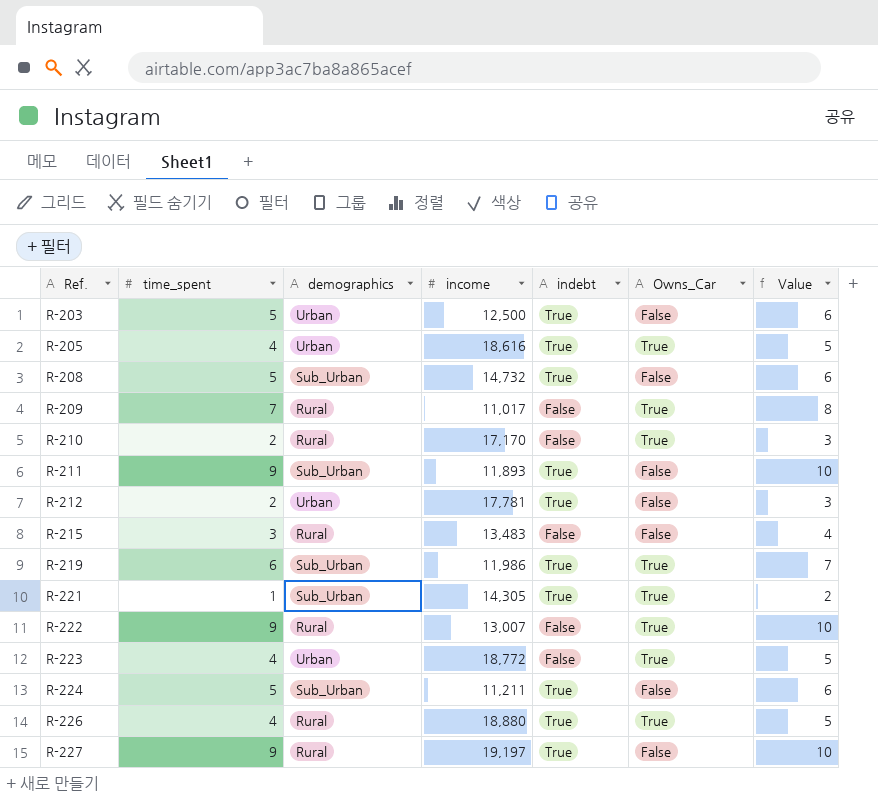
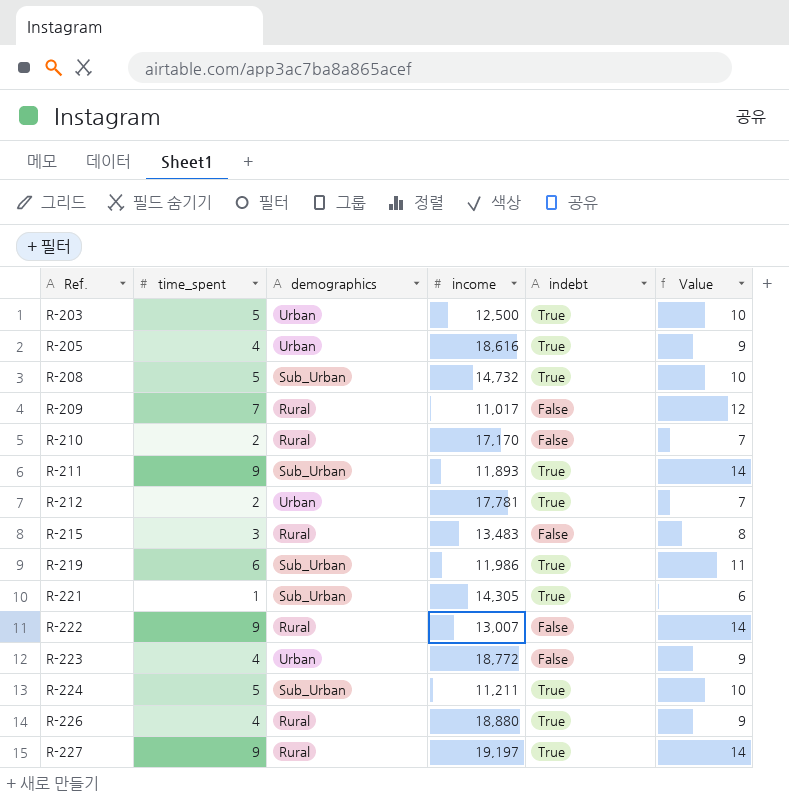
column Owns_Car | position: 6 -> none
column Value | formula: [time_spent] + 1 -> [time_spent] + 5

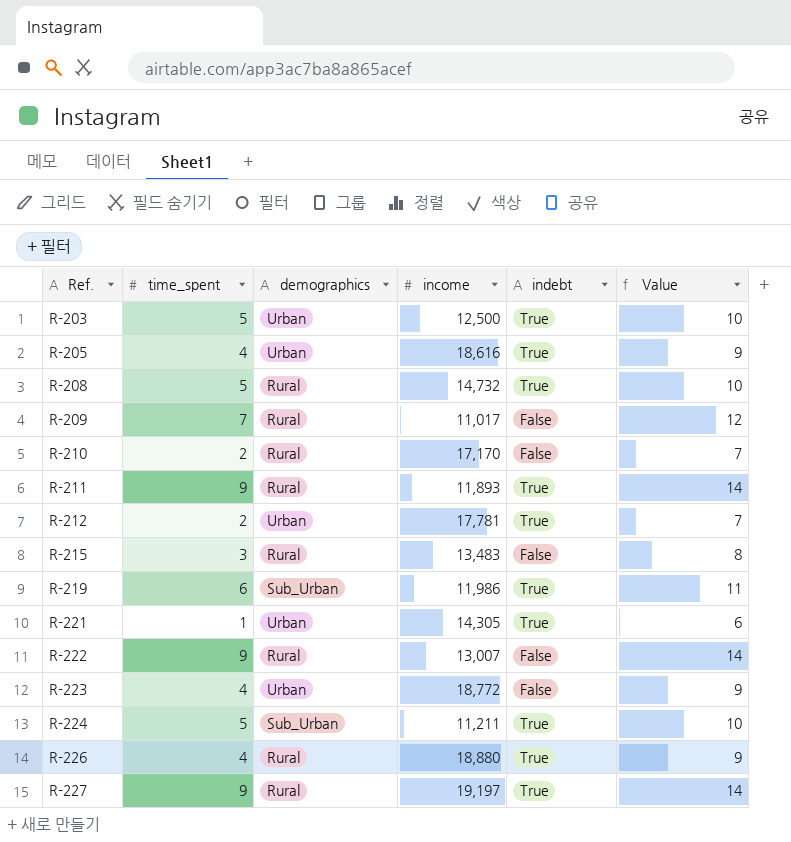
R-208 | demographics: Sub_Urban -> Rural
R-211 | demographics: Sub_Urban -> Rural
R-221 | demographics: Sub_Urban -> Urban

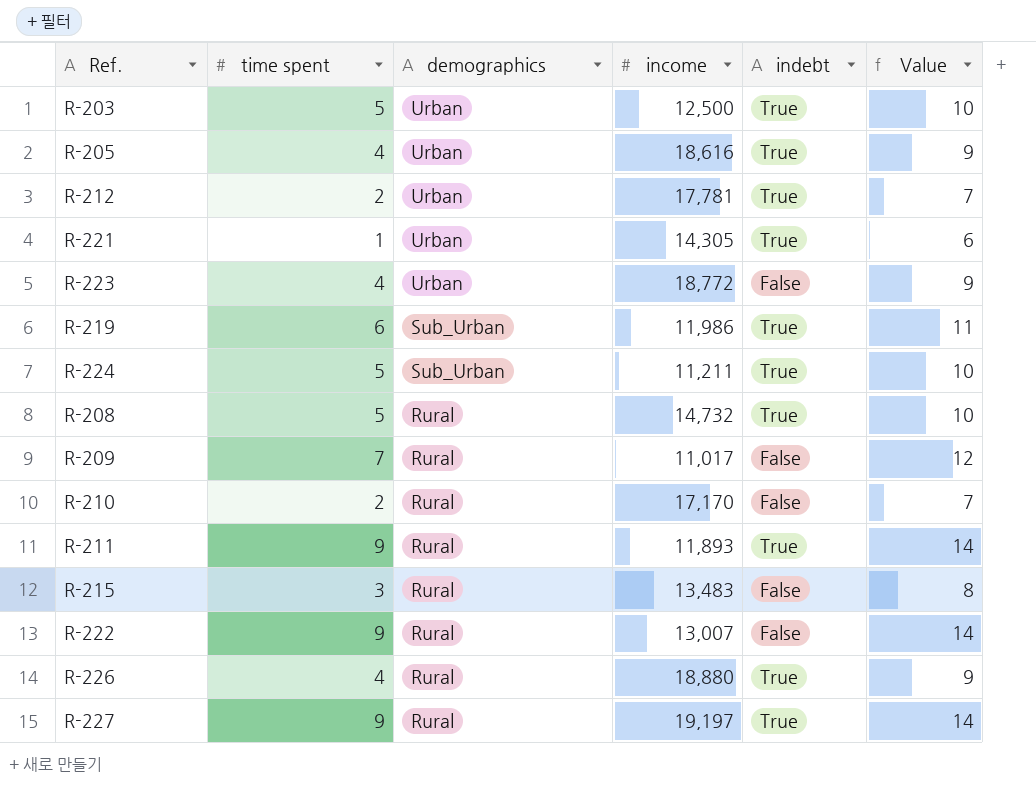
row order: Ref. ascending -> demographics descending
column name: time_spent -> time spent

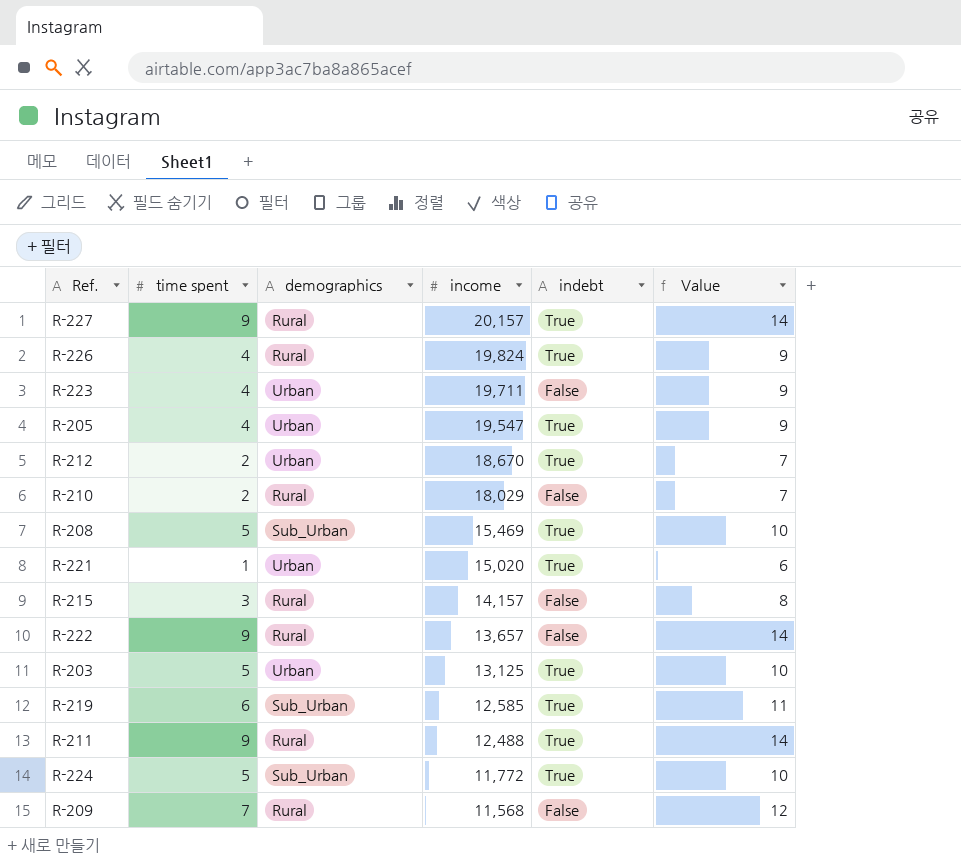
row order: demographics descending -> income descending
R-227 | income: 19,197 -> 20,157
R-226 | income: 18,880 -> 19,824
R-223 | income: 18,772 -> 19,711
R-205 | income: 18,616 -> 19,547
R-212 | income: 17,781 -> 18,670
R-210 | income: 17,170 -> 18,029
R-208 | demographics: Rural -> Sub_Urban
R-208 | income: 14,732 -> 15,469
R-221 | income: 14,305 -> 15,020
R-215 | income: 13,483 -> 14,157
R-222 | income: 13,007 -> 13,657
R-203 | income: 12,500 -> 13,125
R-219 | income: 11,986 -> 12,585
R-211 | income: 11,893 -> 12,488
R-224 | income: 11,211 -> 11,772
R-209 | income: 11,017 -> 11,568

